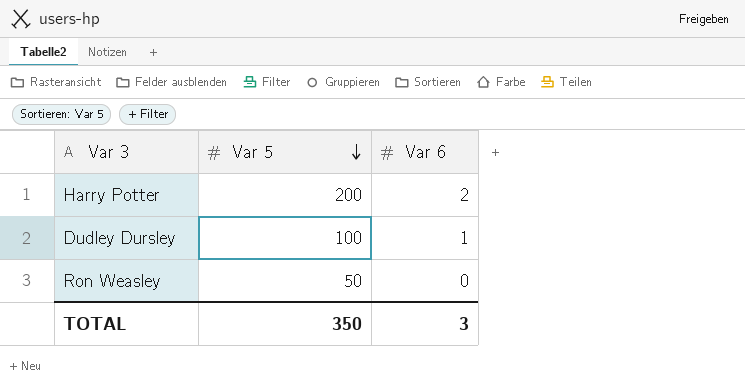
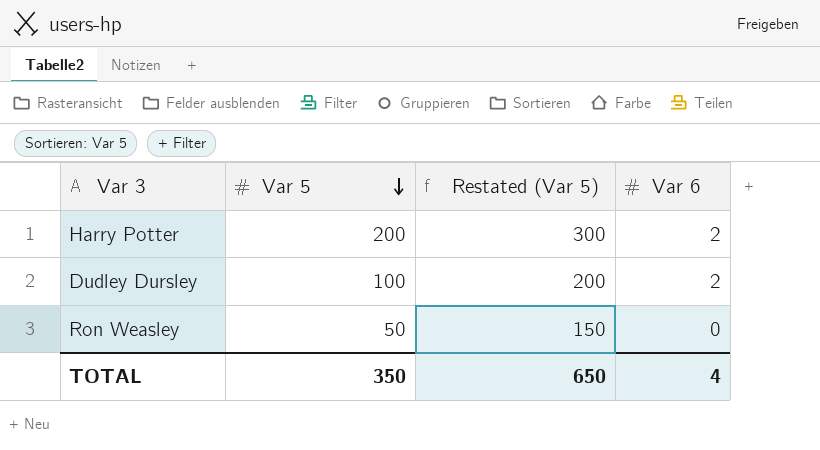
column Restated (Var 5) | formula: none -> [Var 5] + 100
Dudley Dursley | Var 6: 1 -> 2
TOTAL | Var 6: 3 -> 4

